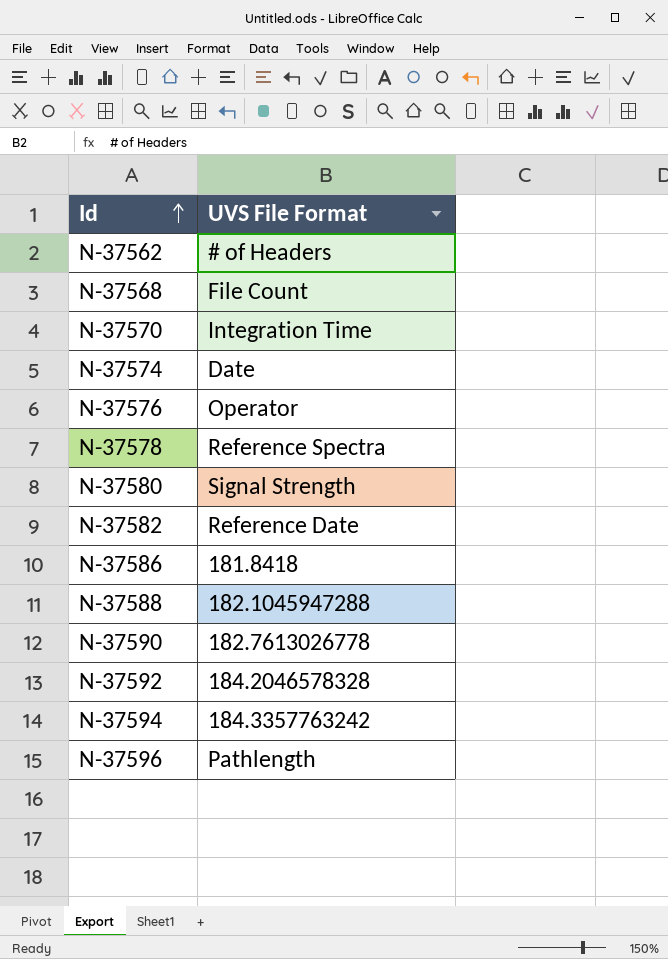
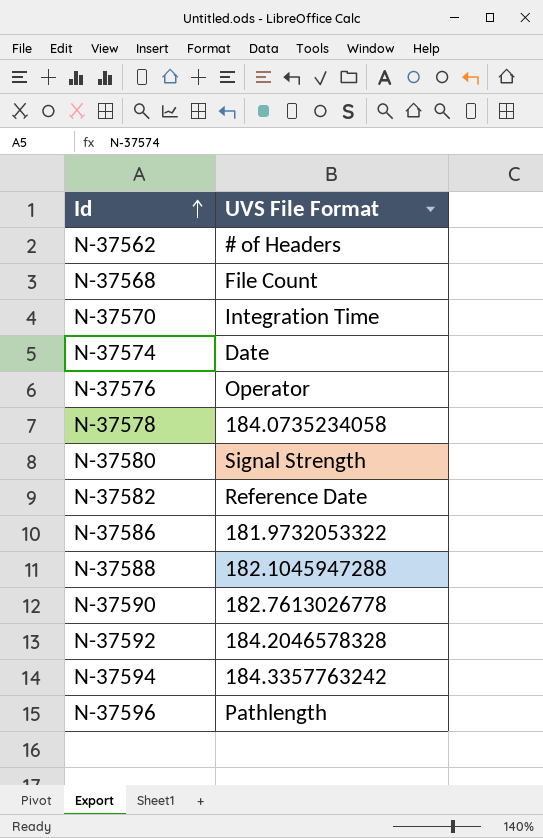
N-37578 | UVS File Format: Reference Spectra -> 184.0735234058
N-37586 | UVS File Format: 181.8418 -> 181.9732053322

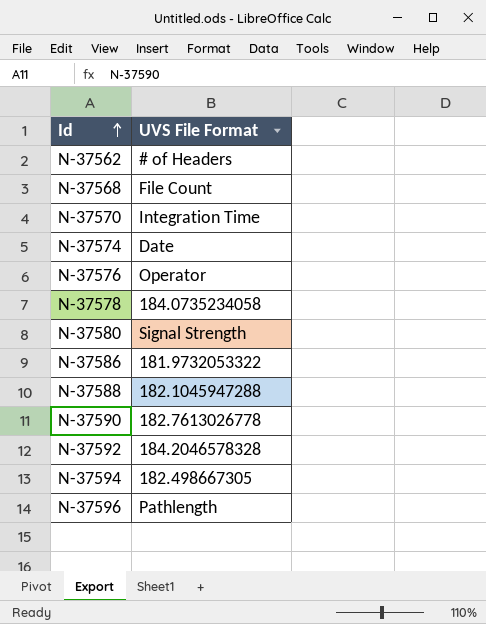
row N-37582: Reference Date -> none
N-37594 | UVS File Format: 184.3357763242 -> 182.498667305

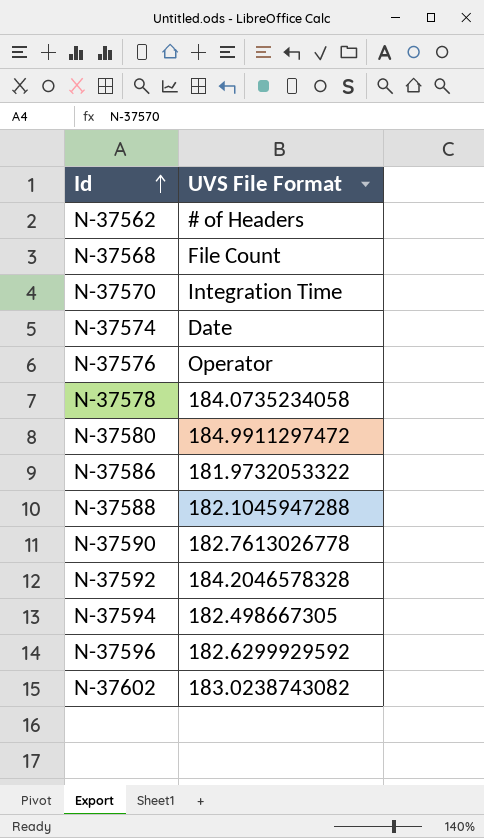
N-37580 | UVS File Format: Signal Strength -> 184.9911297472
N-37596 | UVS File Format: Pathlength -> 182.6299929592
row N-37602: none -> 183.0238743082

